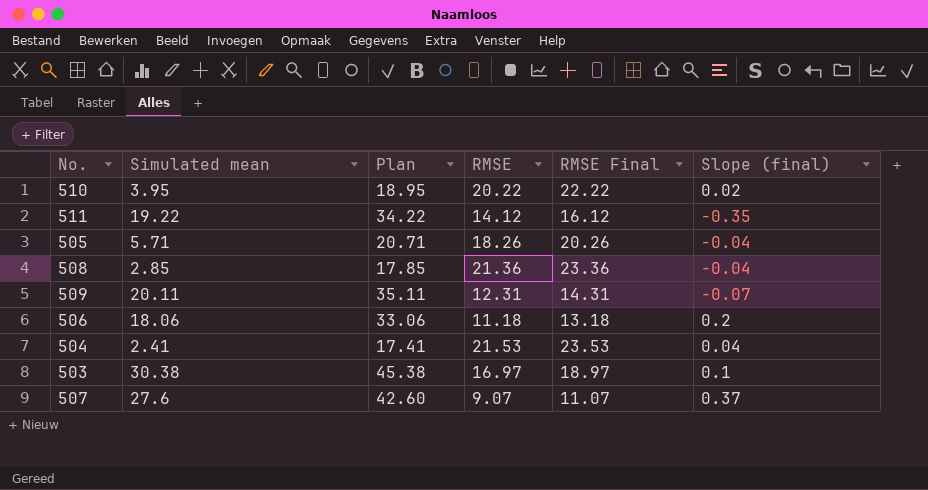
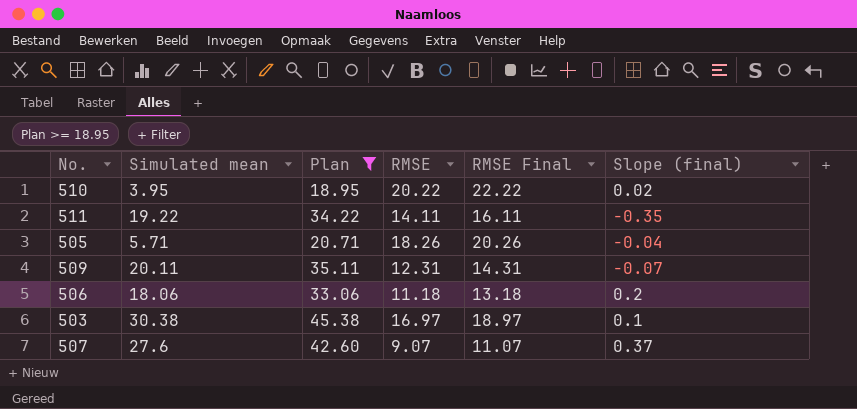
filter: none -> Plan >= 18.95
511 | RMSE: 14.12 -> 14.11
511 | RMSE Final: 16.12 -> 16.11

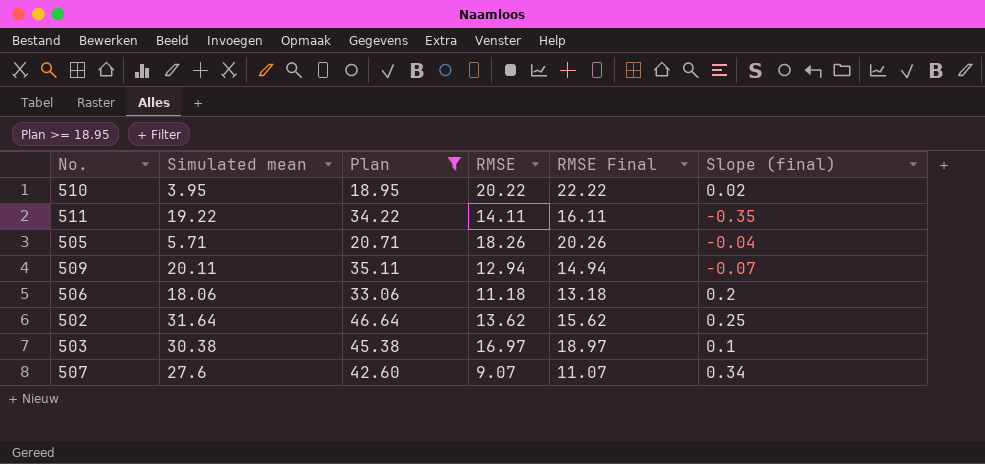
509 | RMSE: 12.31 -> 12.94
509 | RMSE Final: 14.31 -> 14.94
row 502: none -> 31.64 | 46.64 | 13.62 | 15.62 | 0.25
507 | Slope (final): 0.37 -> 0.34

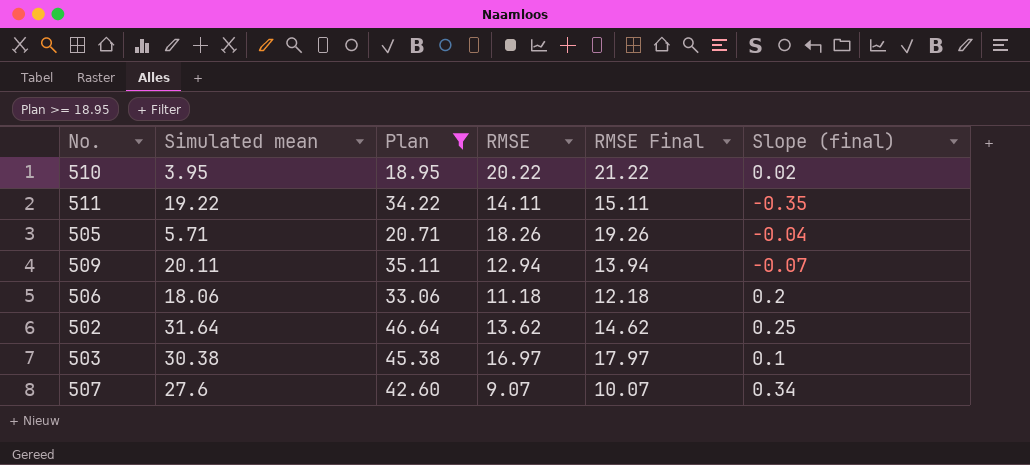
column RMSE Final | formula: [RMSE] + 2 -> [RMSE] + 1

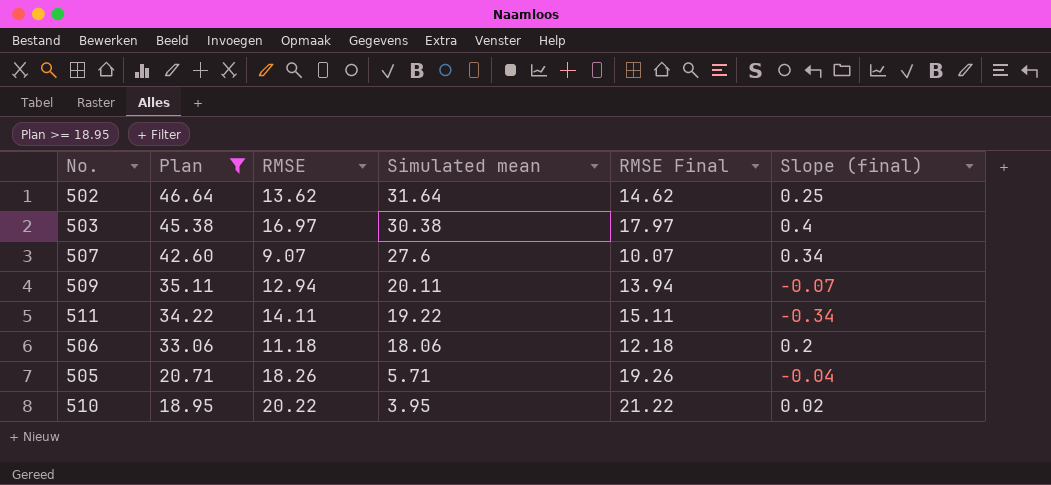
row order: none -> Plan descending
column Simulated mean | position: 2 -> 4
503 | Slope (final): 0.1 -> 0.4
511 | Slope (final): -0.35 -> -0.34

